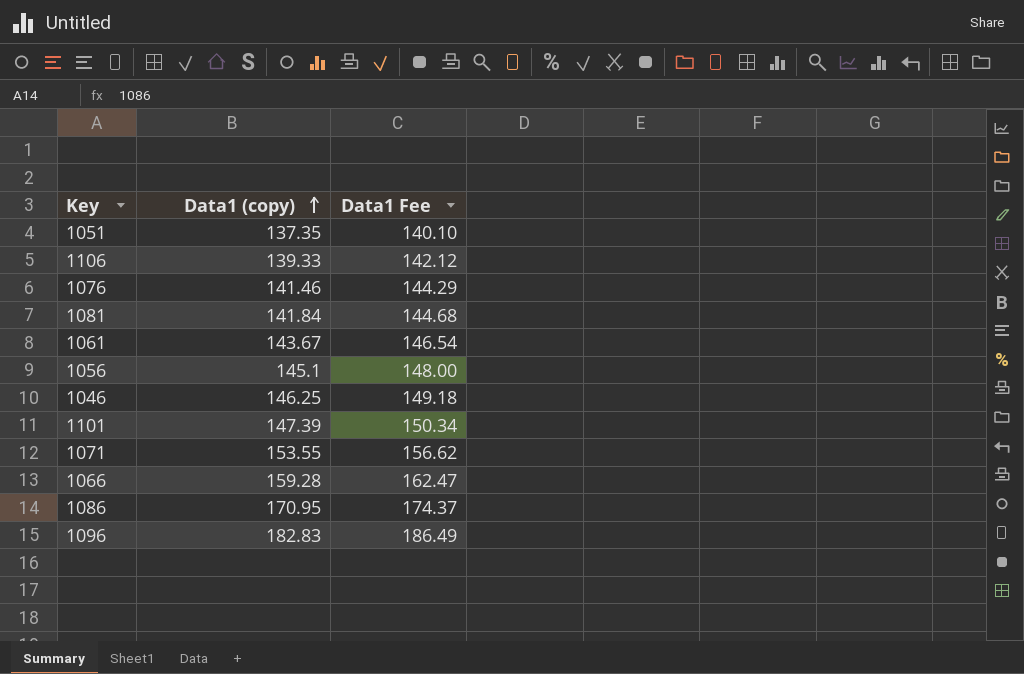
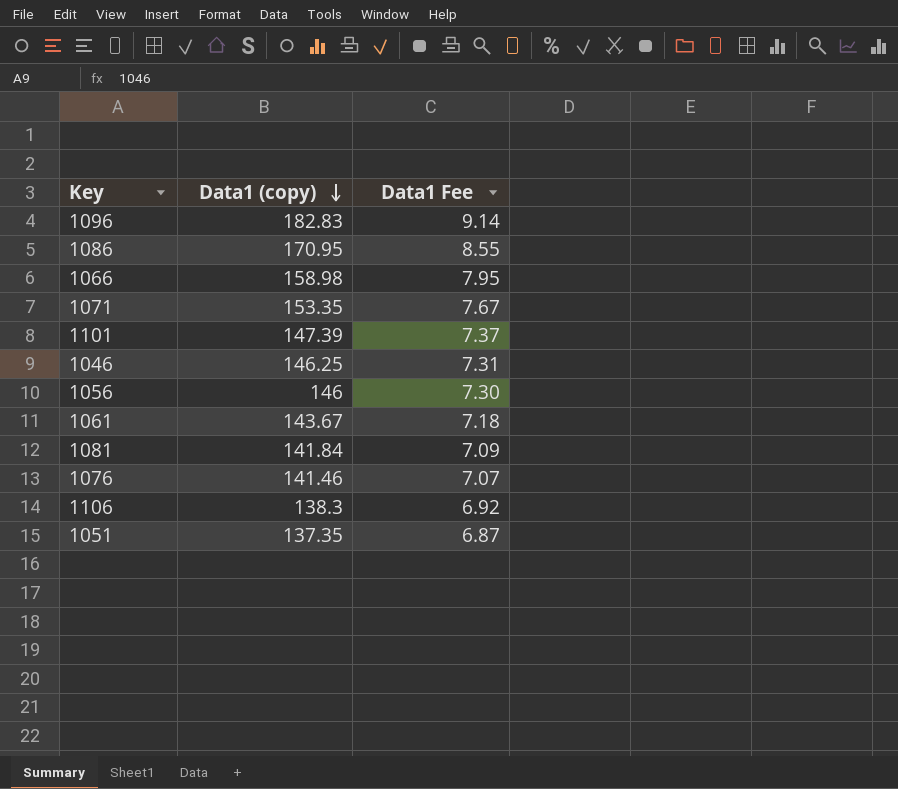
row order: Data1 (copy) ascending -> Data1 (copy) descending
column Data1 Fee | formula: [Data1 (copy)] * 1.02 -> [Data1 (copy)] * 0.05
1066 | Data1 (copy): 159.28 -> 158.98
1071 | Data1 (copy): 153.55 -> 153.35
1056 | Data1 (copy): 145.1 -> 146
1106 | Data1 (copy): 139.33 -> 138.3

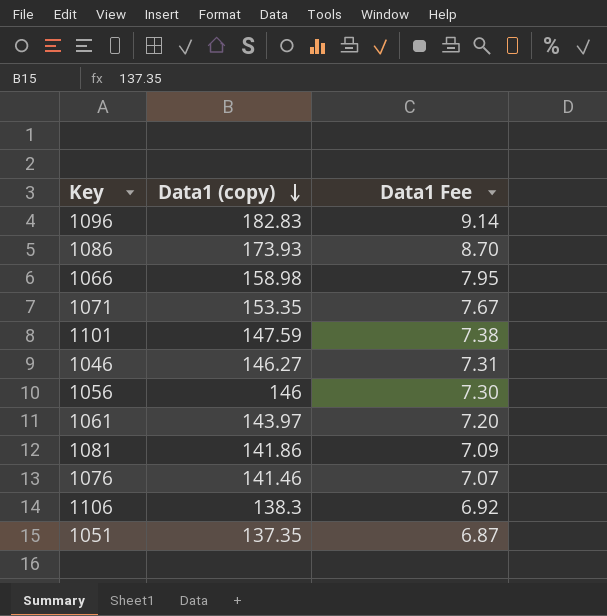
1086 | Data1 (copy): 170.95 -> 173.93
1086 | Data1 Fee: 8.55 -> 8.70
1101 | Data1 (copy): 147.39 -> 147.59
1101 | Data1 Fee: 7.37 -> 7.38
1046 | Data1 (copy): 146.25 -> 146.27
1061 | Data1 (copy): 143.67 -> 143.97
1061 | Data1 Fee: 7.18 -> 7.20
1081 | Data1 (copy): 141.84 -> 141.86

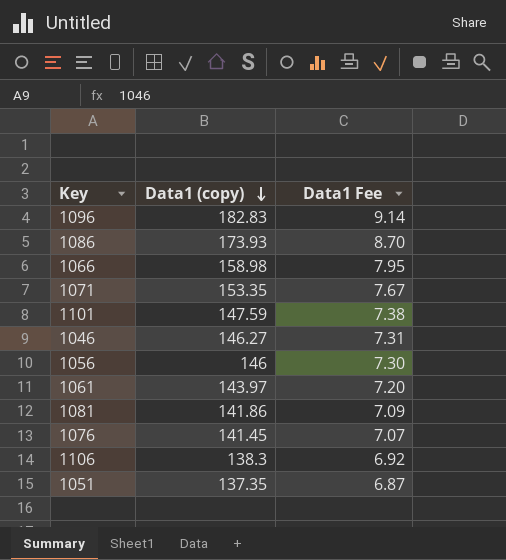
1076 | Data1 (copy): 141.46 -> 141.45

